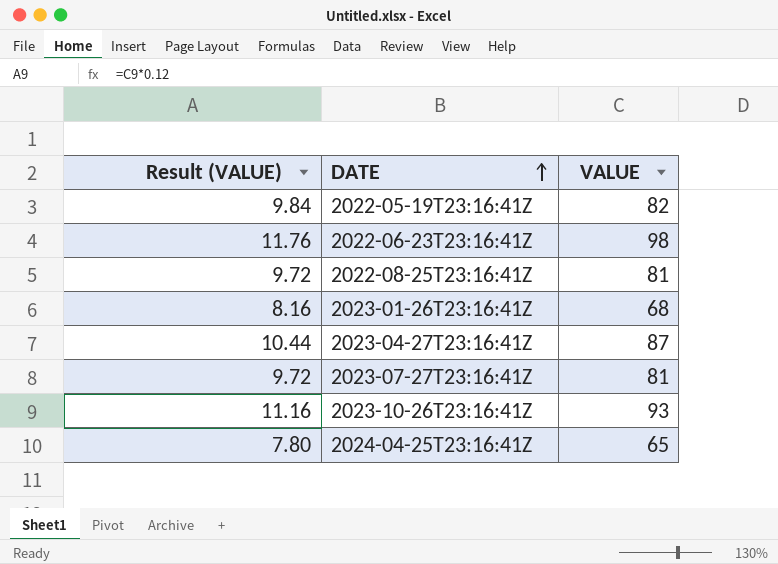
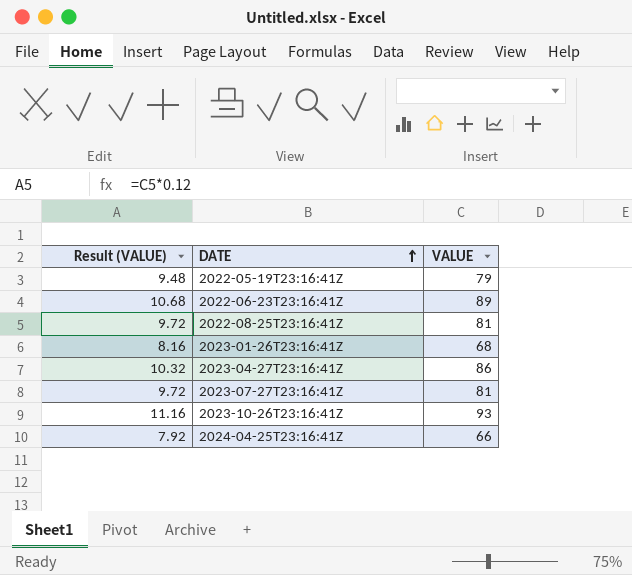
2022-05-19T23:16:41Z | Result (VALUE): 9.84 -> 9.48
2022-05-19T23:16:41Z | VALUE: 82 -> 79
2022-06-23T23:16:41Z | Result (VALUE): 11.76 -> 10.68
2022-06-23T23:16:41Z | VALUE: 98 -> 89
2023-04-27T23:16:41Z | Result (VALUE): 10.44 -> 10.32
2023-04-27T23:16:41Z | VALUE: 87 -> 86
2024-04-25T23:16:41Z | Result (VALUE): 7.80 -> 7.92
2024-04-25T23:16:41Z | VALUE: 65 -> 66

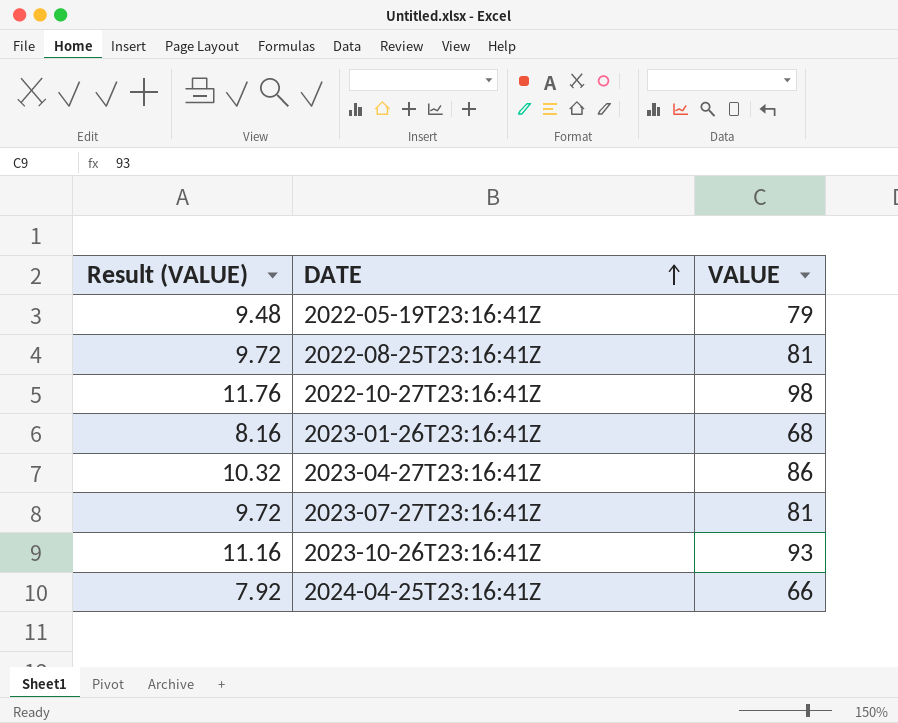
row 2022-06-23T23:16:41Z: 10.68 | 89 -> none
row 2022-10-27T23:16:41Z: none -> 11.76 | 98

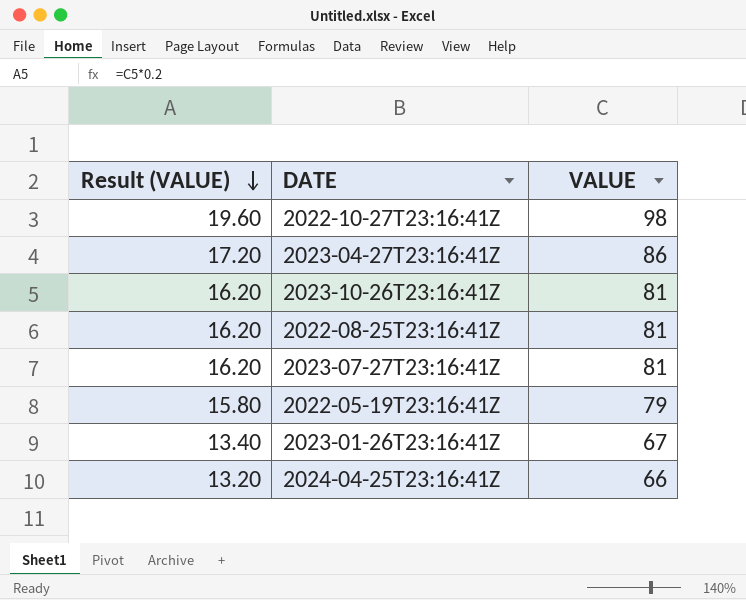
row order: DATE ascending -> Result (VALUE) descending
column Result (VALUE) | formula: [VALUE] * 0.12 -> [VALUE] * 0.2
2023-10-26T23:16:41Z | VALUE: 93 -> 81
2023-01-26T23:16:41Z | VALUE: 68 -> 67

